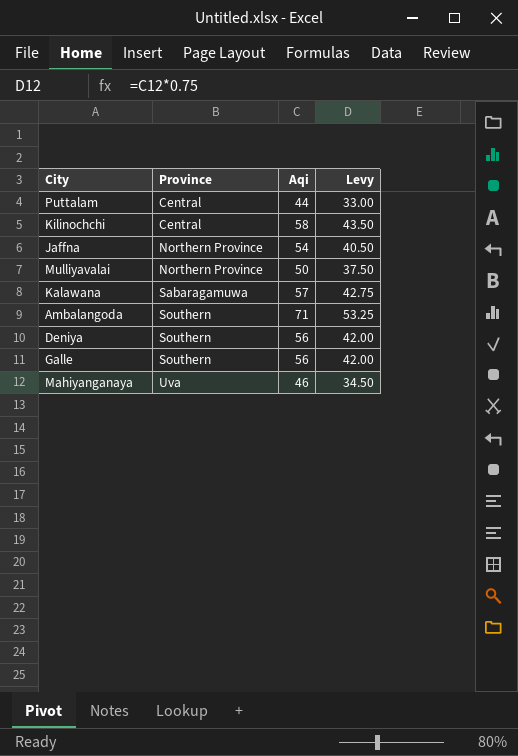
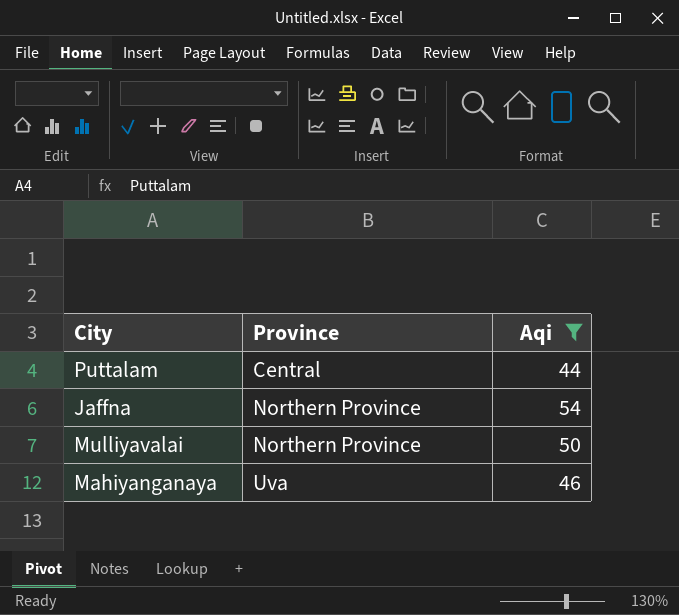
filter: none -> Aqi <= 54
column Levy | formula: [Aqi] * 0.75 -> none

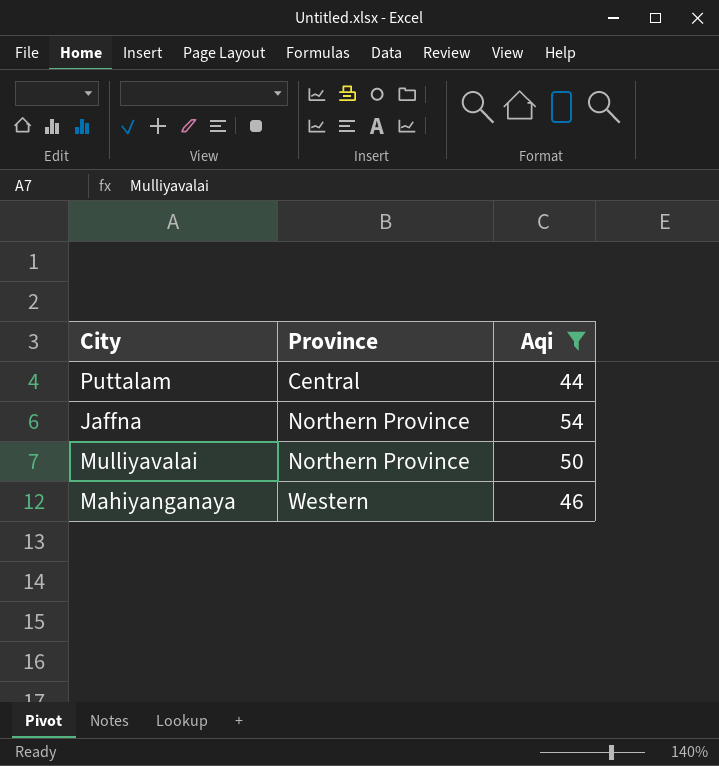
Mahiyanganaya | Province: Uva -> Western

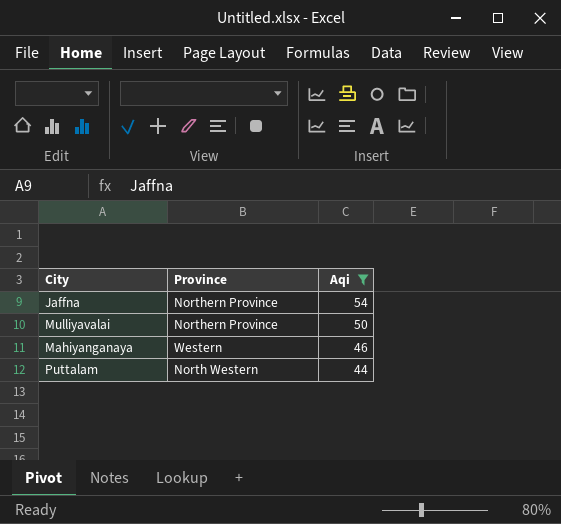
row order: Province ascending -> Aqi descending
Puttalam | Province: Central -> North Western

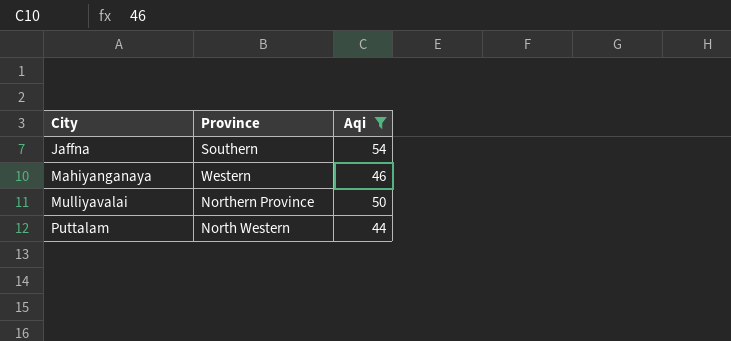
row order: Aqi descending -> City ascending
Jaffna | Province: Northern Province -> Southern

